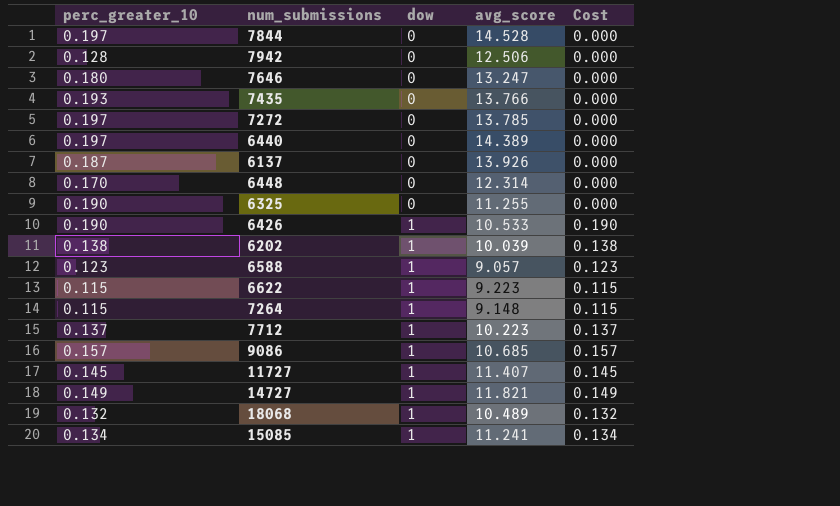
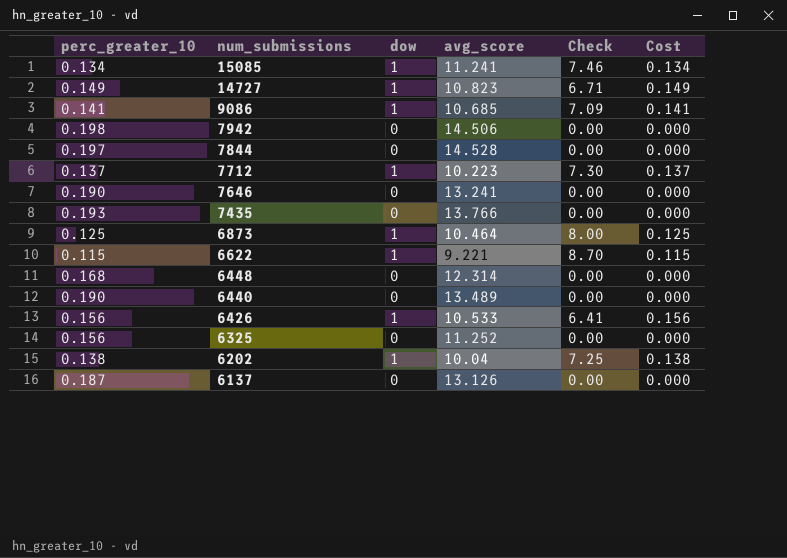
row order: dow ascending -> num_submissions descending
column Check | formula: none -> [dow] / [perc_greater_10]
row 7272: 0.197 | 0 | 13.785 | 0.000 -> none
row 6588: 0.123 | 1 | 9.057 | 0.123 -> none
row 7264: 0.115 | 1 | 9.148 | 0.115 -> none
row 11727: 0.145 | 1 | 11.407 | 0.145 -> none
row 18068: 0.132 | 1 | 10.489 | 0.132 -> none
14727 | avg_score: 11.821 -> 10.823
9086 | perc_greater_10: 0.157 -> 0.141
9086 | Cost: 0.157 -> 0.141
7942 | perc_greater_10: 0.128 -> 0.198
7942 | avg_score: 12.506 -> 14.506
7646 | perc_greater_10: 0.180 -> 0.190
7646 | avg_score: 13.247 -> 13.241
row 6873: none -> 0.125 | 1 | 10.464 | 8.00 | 0.125
6622 | avg_score: 9.223 -> 9.221
6448 | perc_greater_10: 0.170 -> 0.168
6440 | perc_greater_10: 0.197 -> 0.190
6440 | avg_score: 14.389 -> 13.489
6426 | perc_greater_10: 0.190 -> 0.156
6426 | Cost: 0.190 -> 0.156
6325 | perc_greater_10: 0.190 -> 0.156
6325 | avg_score: 11.255 -> 11.252
6202 | avg_score: 10.039 -> 10.04
6137 | avg_score: 13.926 -> 13.126

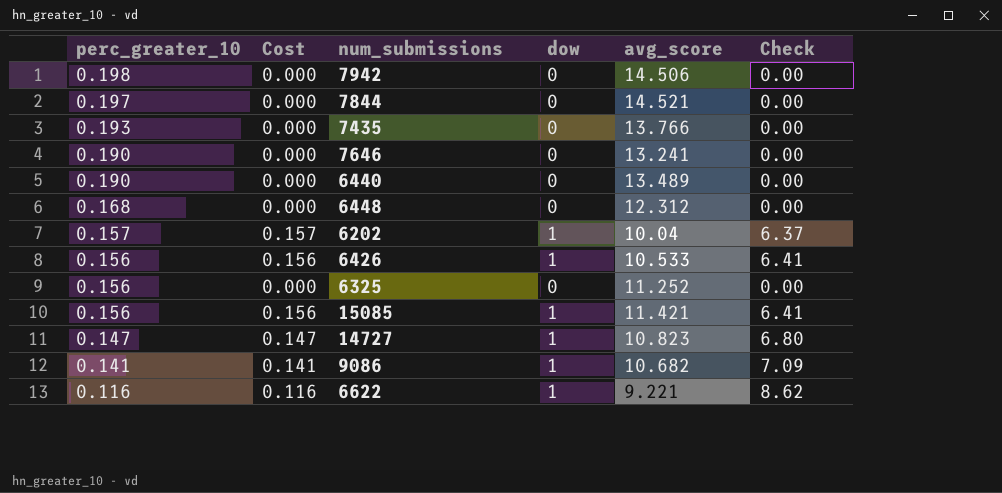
row order: num_submissions descending -> perc_greater_10 descending
column Cost | position: 6 -> 2
row 7712: 0.137 | 1 | 10.223 | 7.30 | 0.137 -> none
row 6873: 0.125 | 1 | 10.464 | 8.00 | 0.125 -> none
row 6137: 0.187 | 0 | 13.126 | 0.00 | 0.000 -> none
7844 | avg_score: 14.528 -> 14.521
6448 | avg_score: 12.314 -> 12.312
6202 | perc_greater_10: 0.138 -> 0.157
6202 | Cost: 0.138 -> 0.157
6202 | Check: 7.25 -> 6.37
15085 | perc_greater_10: 0.134 -> 0.156
15085 | Cost: 0.134 -> 0.156
15085 | avg_score: 11.241 -> 11.421
15085 | Check: 7.46 -> 6.41
14727 | perc_greater_10: 0.149 -> 0.147
14727 | Cost: 0.149 -> 0.147
14727 | Check: 6.71 -> 6.80
9086 | avg_score: 10.685 -> 10.682
6622 | perc_greater_10: 0.115 -> 0.116
6622 | Cost: 0.115 -> 0.116
6622 | Check: 8.70 -> 8.62

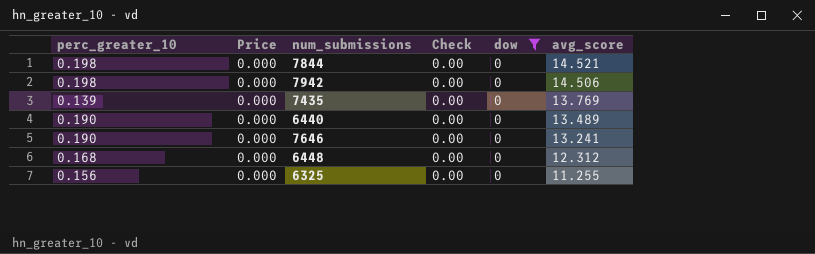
filter: none -> dow = 0
row order: perc_greater_10 descending -> avg_score descending
column name: Cost -> Price
column Check | position: 6 -> 4
7844 | perc_greater_10: 0.197 -> 0.198
7435 | perc_greater_10: 0.193 -> 0.139
7435 | avg_score: 13.766 -> 13.769
6325 | avg_score: 11.252 -> 11.255

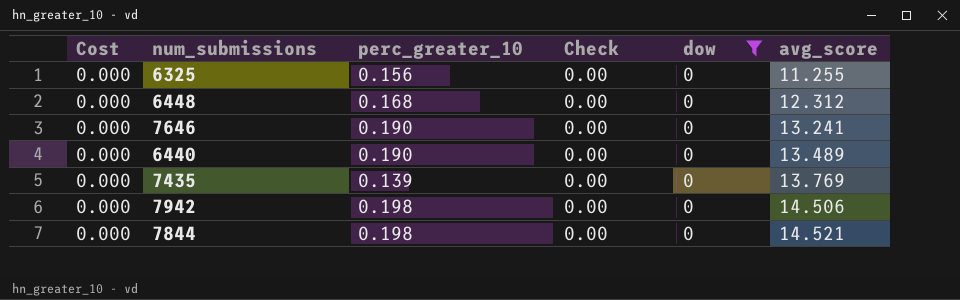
row order: avg_score descending -> avg_score ascending
column name: Price -> Cost
column perc_greater_10 | position: 1 -> 3

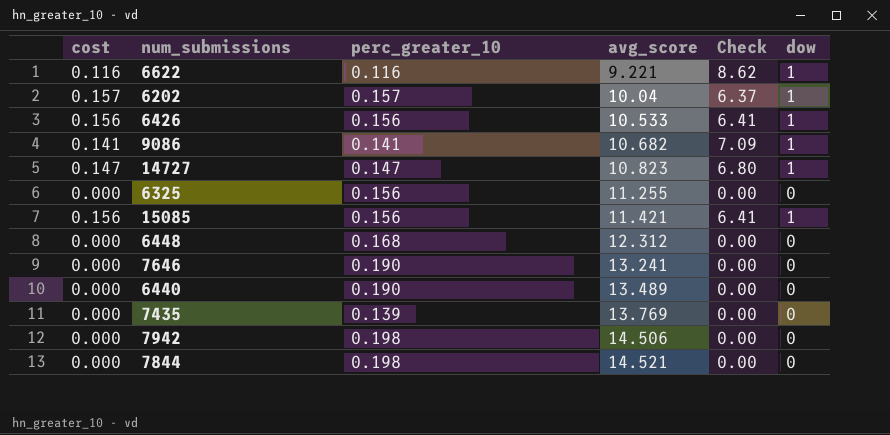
filter: dow = 0 -> none
column name: Cost -> cost
column avg_score | position: 6 -> 4

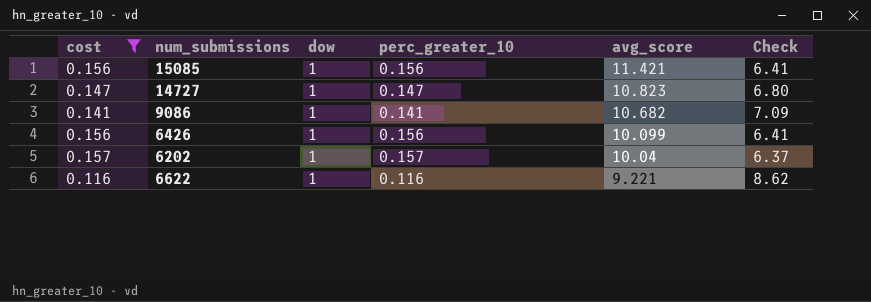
filter: none -> cost != 0.000
row order: avg_score ascending -> avg_score descending
column dow | position: 6 -> 3
6426 | avg_score: 10.533 -> 10.099

